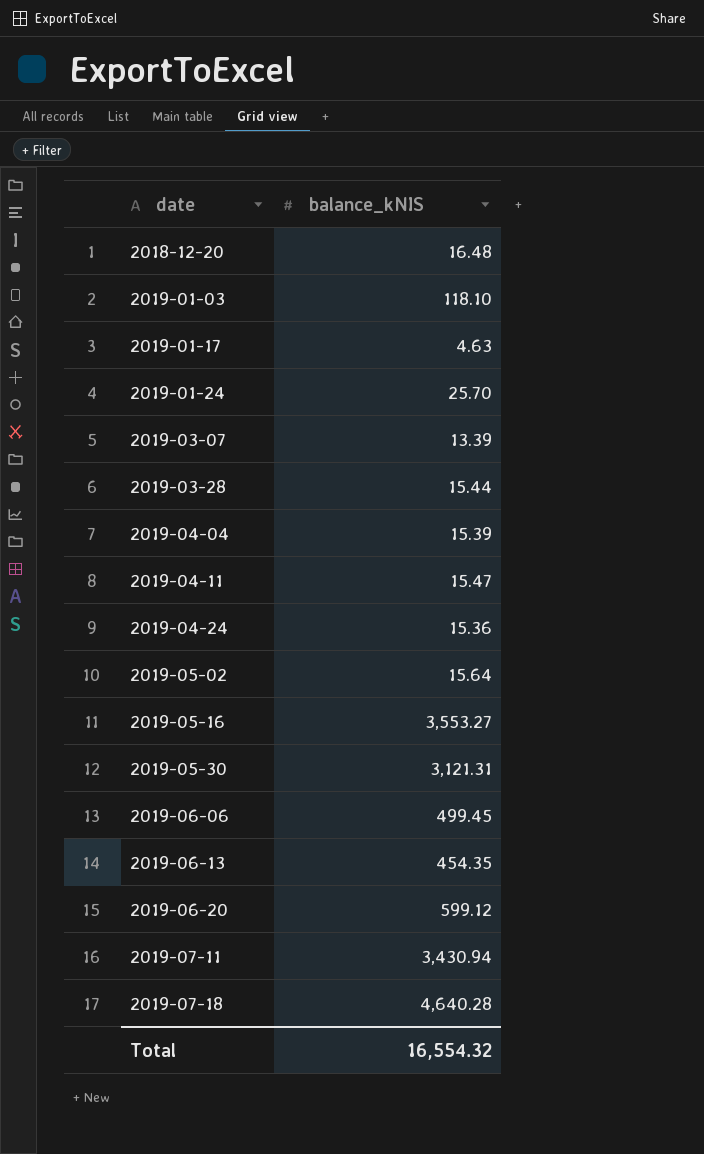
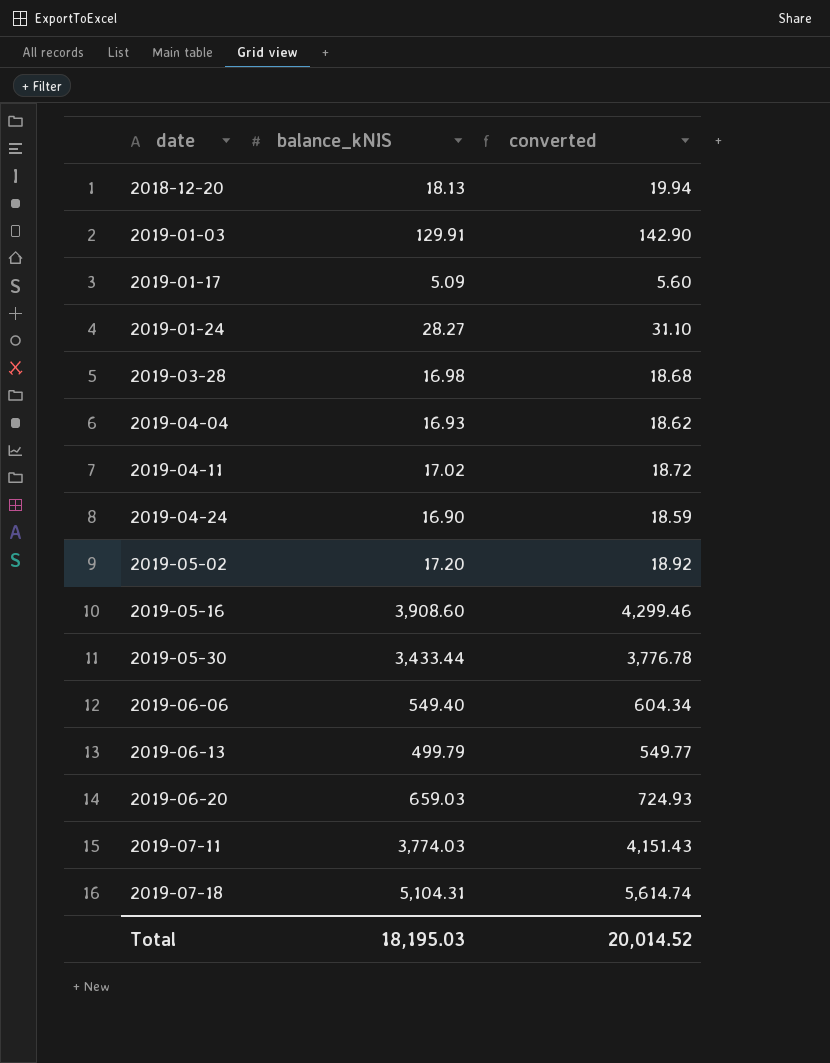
column converted | formula: none -> [balance_kNIS] * 1.1
row 2019-03-07: 13.39 -> none
2018-12-20 | balance_kNIS: 16.48 -> 18.13
2019-01-03 | balance_kNIS: 118.10 -> 129.91
2019-01-17 | balance_kNIS: 4.63 -> 5.09
2019-01-24 | balance_kNIS: 25.70 -> 28.27
2019-03-28 | balance_kNIS: 15.44 -> 16.98
2019-04-04 | balance_kNIS: 15.39 -> 16.93
2019-04-11 | balance_kNIS: 15.47 -> 17.02
2019-04-24 | balance_kNIS: 15.36 -> 16.90
2019-05-02 | balance_kNIS: 15.64 -> 17.20
2019-05-16 | balance_kNIS: 3,553.27 -> 3,908.60
2019-05-30 | balance_kNIS: 3,121.31 -> 3,433.44
2019-06-06 | balance_kNIS: 499.45 -> 549.40
2019-06-13 | balance_kNIS: 454.35 -> 499.79
2019-06-20 | balance_kNIS: 599.12 -> 659.03
2019-07-11 | balance_kNIS: 3,430.94 -> 3,774.03
2019-07-18 | balance_kNIS: 4,640.28 -> 5,104.31
Total | balance_kNIS: 16,554.32 -> 18,195.03

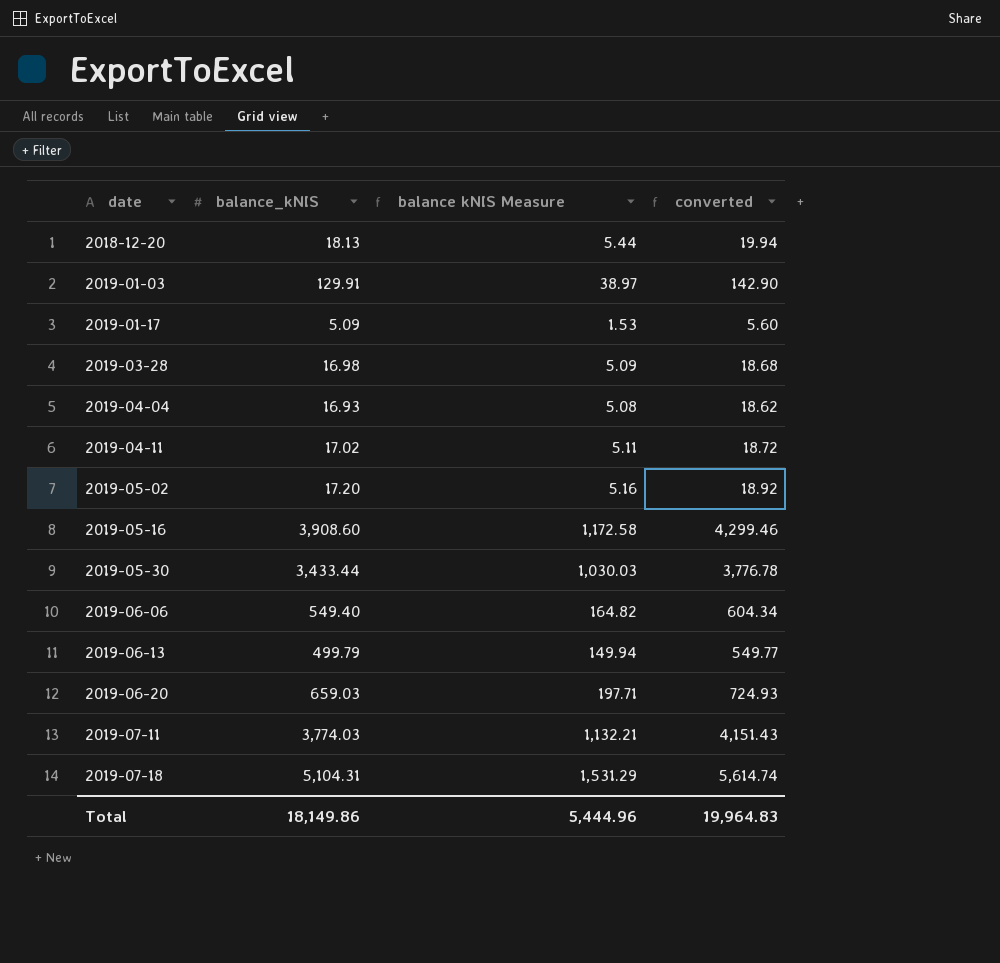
column balance kNIS Measure | formula: none -> [balance_kNIS] * 0.3
row 2019-01-24: 28.27 | 31.10 -> none
row 2019-04-24: 16.90 | 18.59 -> none
Total | balance_kNIS: 18,195.03 -> 18,149.86
Total | converted: 20,014.52 -> 19,964.83

